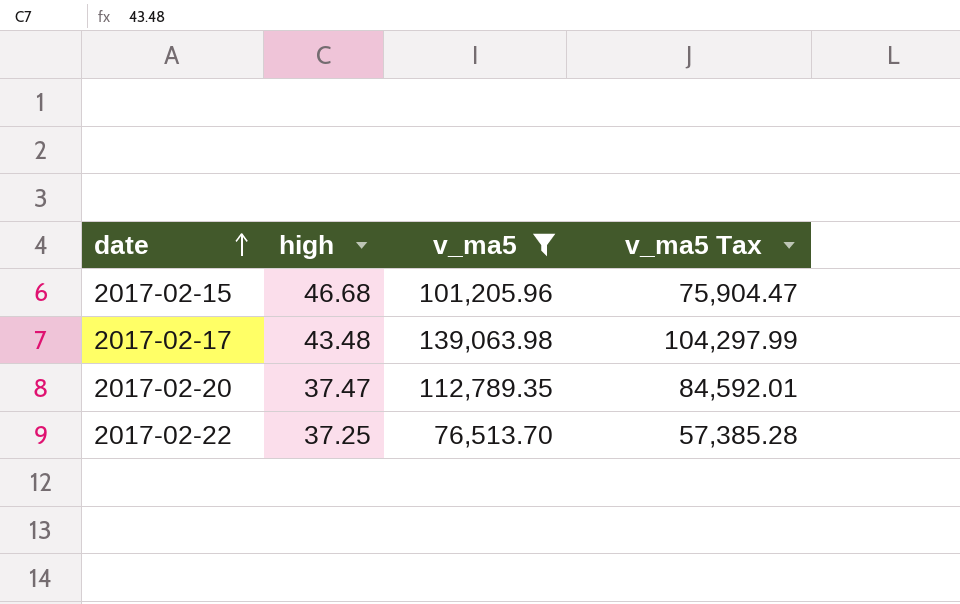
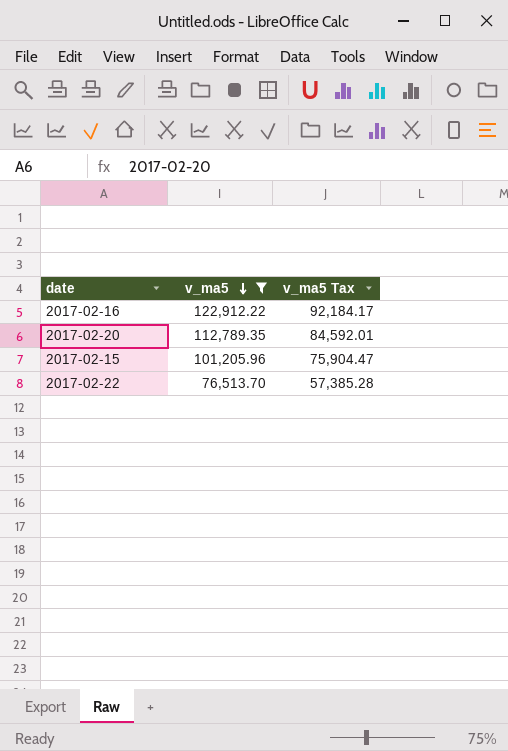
row order: date ascending -> v_ma5 descending
column high | position: 2 -> none
row 2017-02-17: 43.48 | 139,063.98 | 104,297.99 -> none
row 2017-02-16: none -> 122,912.22 | 92,184.17

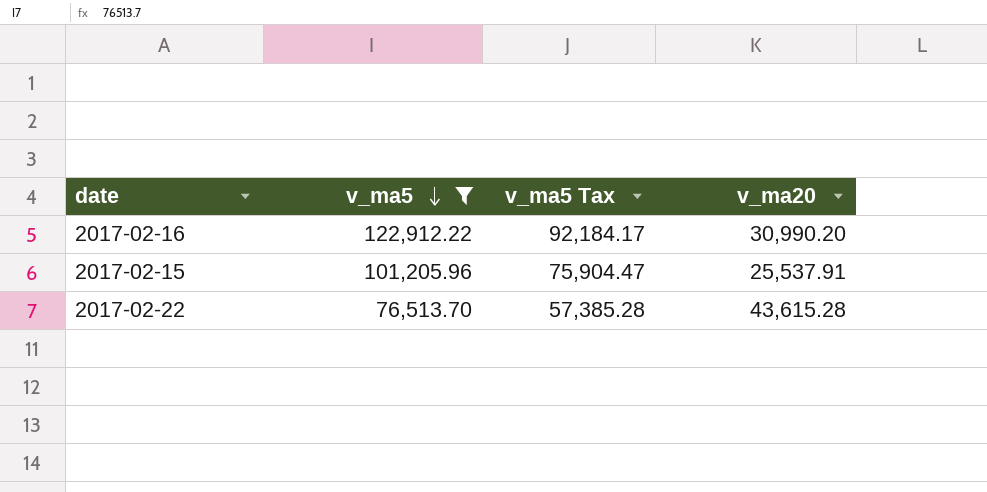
column v_ma20 | position: none -> 4
row 2017-02-20: 112,789.35 | 84,592.01 -> none

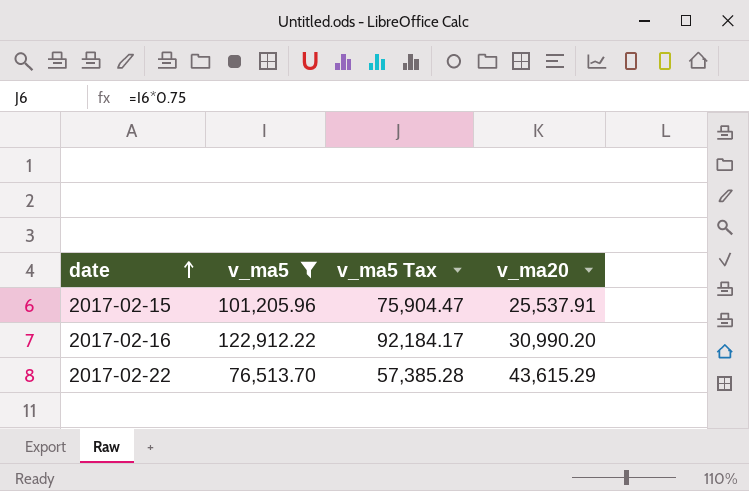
row order: v_ma5 descending -> date ascending
2017-02-22 | v_ma20: 43,615.28 -> 43,615.29

